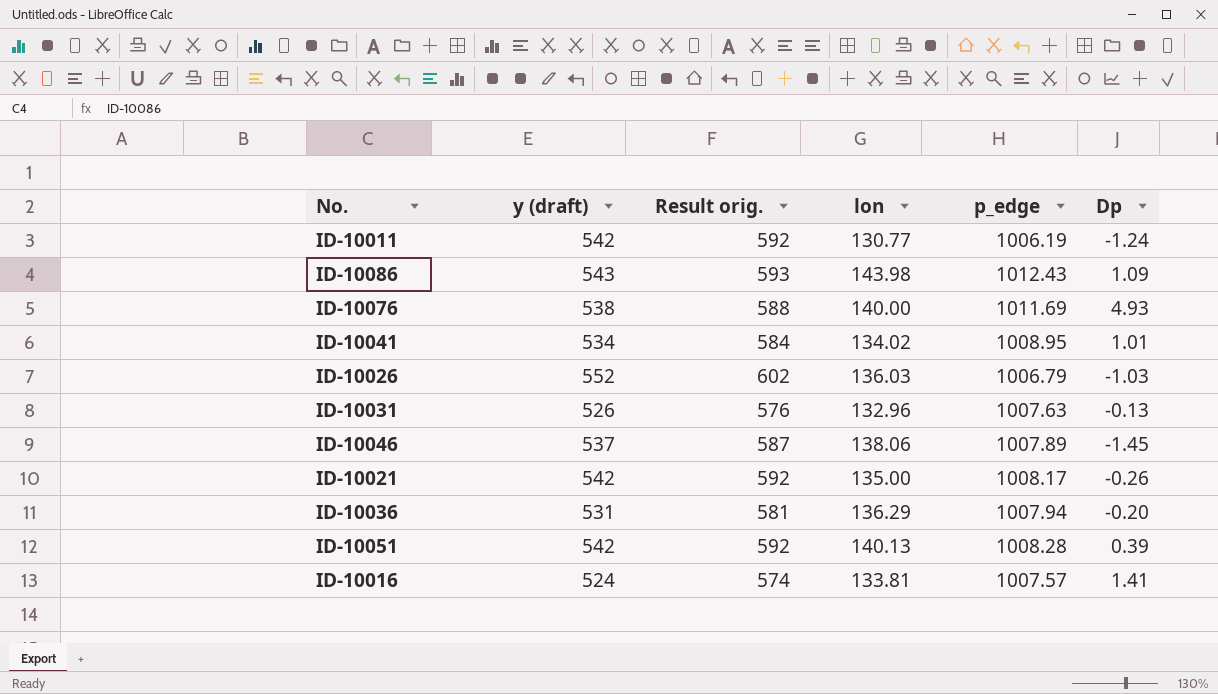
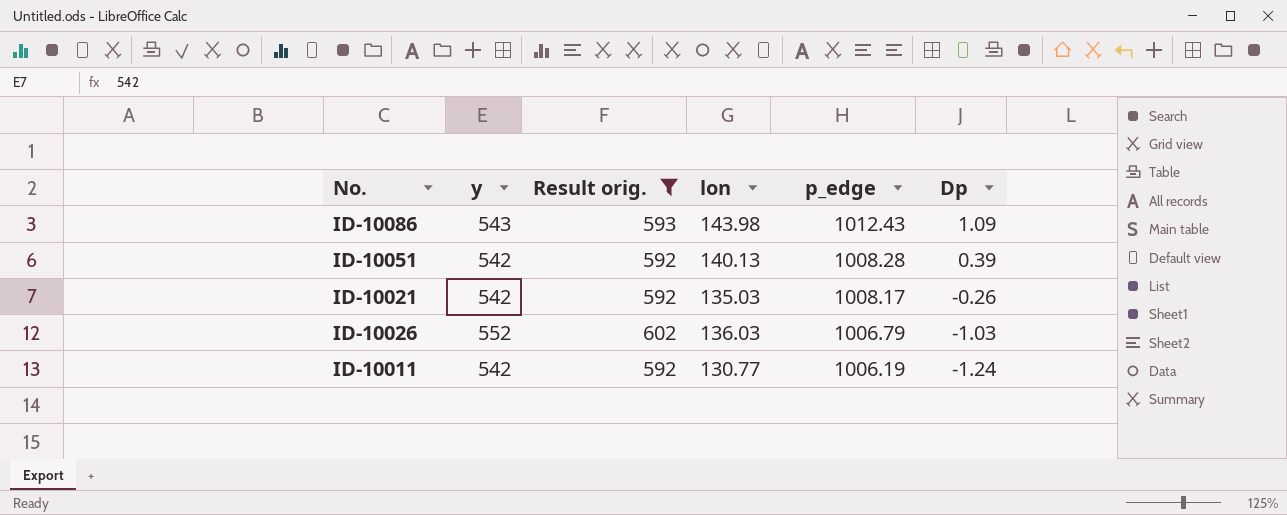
filter: none -> Result orig. >= 592
row order: none -> p_edge descending
column name: y (draft) -> y
ID-10021 | lon: 135.00 -> 135.03

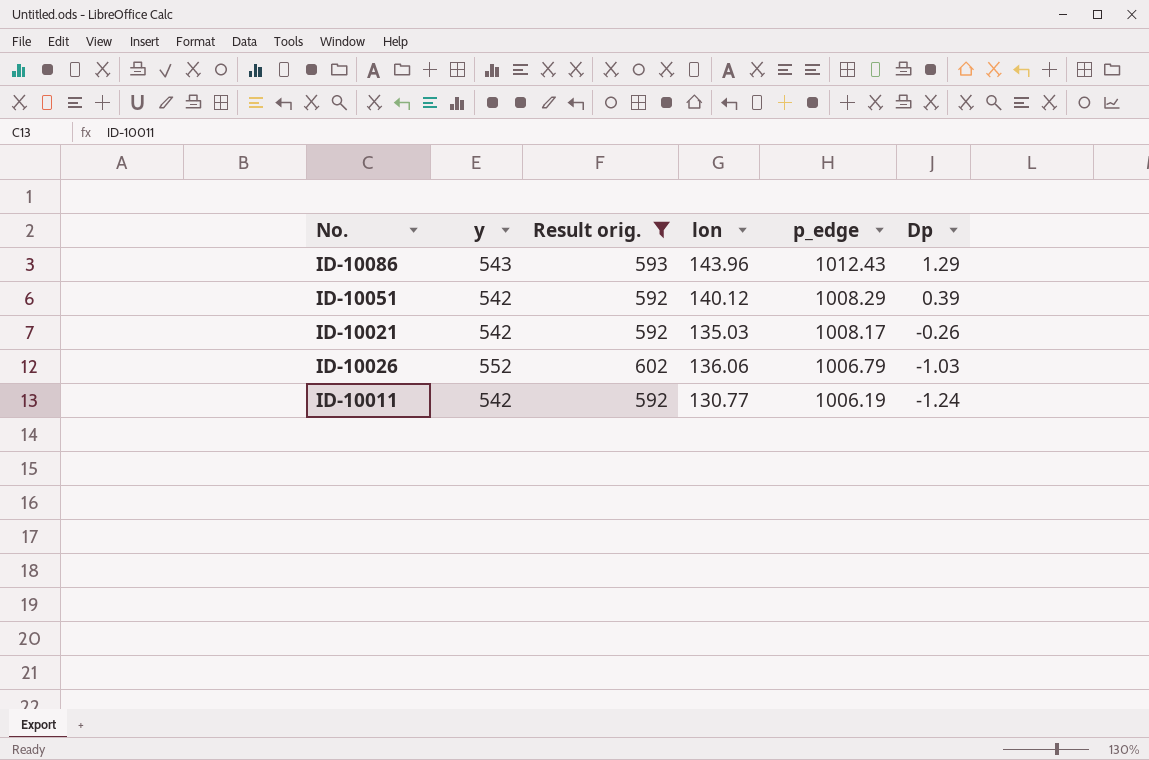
ID-10086 | lon: 143.98 -> 143.96
ID-10086 | Dp: 1.09 -> 1.29
ID-10051 | lon: 140.13 -> 140.12
ID-10051 | p_edge: 1008.28 -> 1008.29
ID-10026 | lon: 136.03 -> 136.06

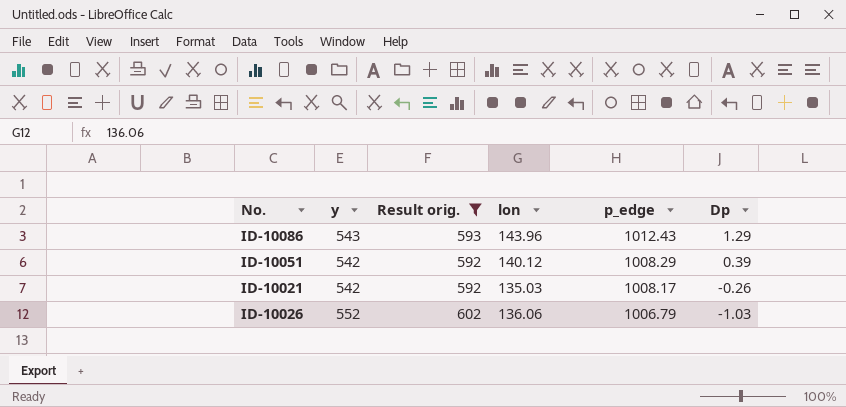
row ID-10011: 542 | 592 | 130.77 | 1006.19 | -1.24 -> none

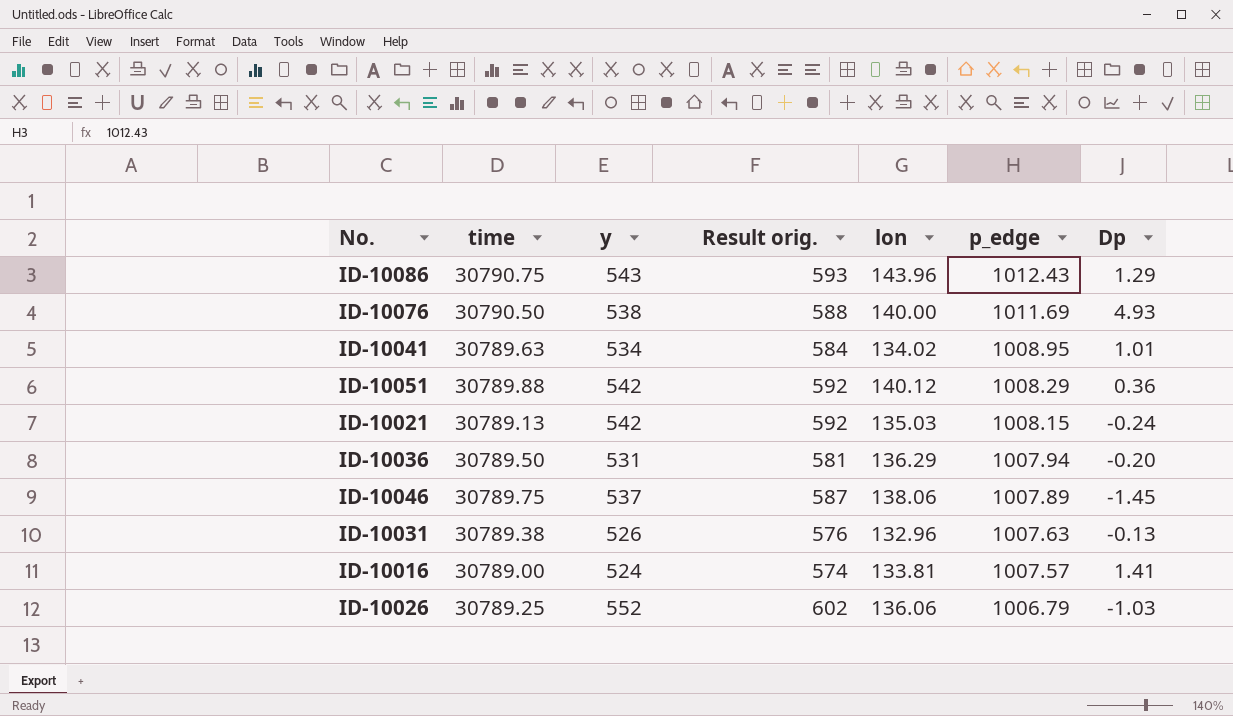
filter: Result orig. >= 592 -> none
column time | position: none -> 2
ID-10051 | Dp: 0.39 -> 0.36
ID-10021 | p_edge: 1008.17 -> 1008.15
ID-10021 | Dp: -0.26 -> -0.24

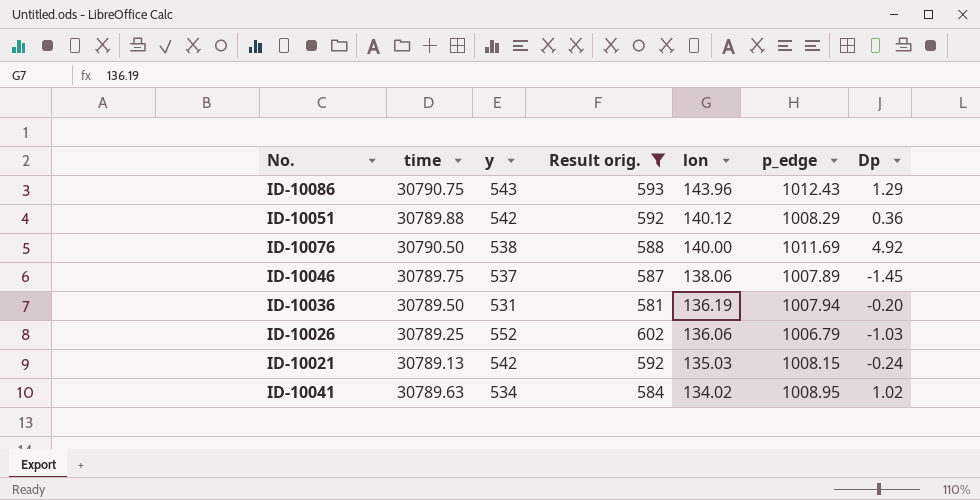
filter: none -> Result orig. >= 581
row order: p_edge descending -> lon descending
ID-10076 | Dp: 4.93 -> 4.92
ID-10036 | lon: 136.29 -> 136.19
ID-10041 | Dp: 1.01 -> 1.02

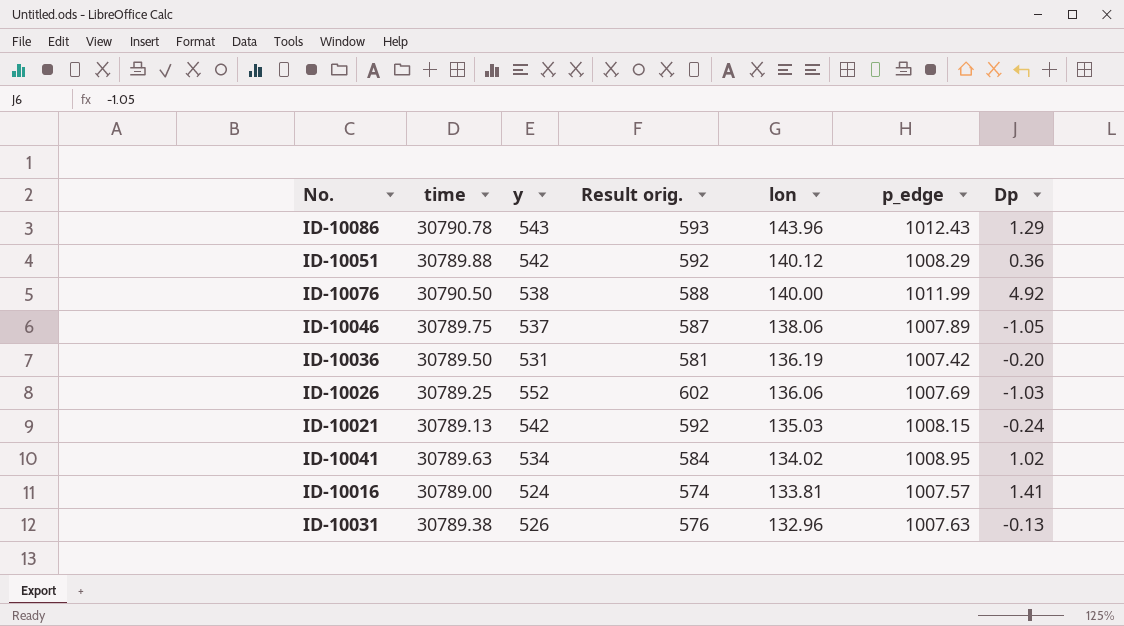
filter: Result orig. >= 581 -> none
ID-10086 | time: 30790.75 -> 30790.78
ID-10076 | p_edge: 1011.69 -> 1011.99
ID-10046 | Dp: -1.45 -> -1.05
ID-10036 | p_edge: 1007.94 -> 1007.42
ID-10026 | p_edge: 1006.79 -> 1007.69

